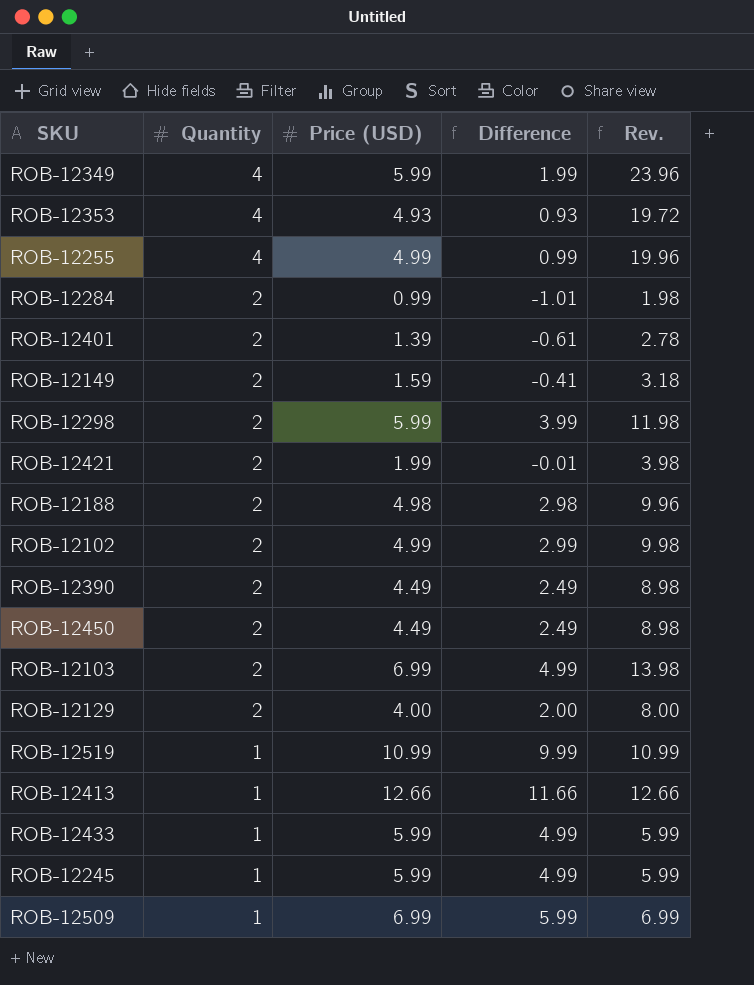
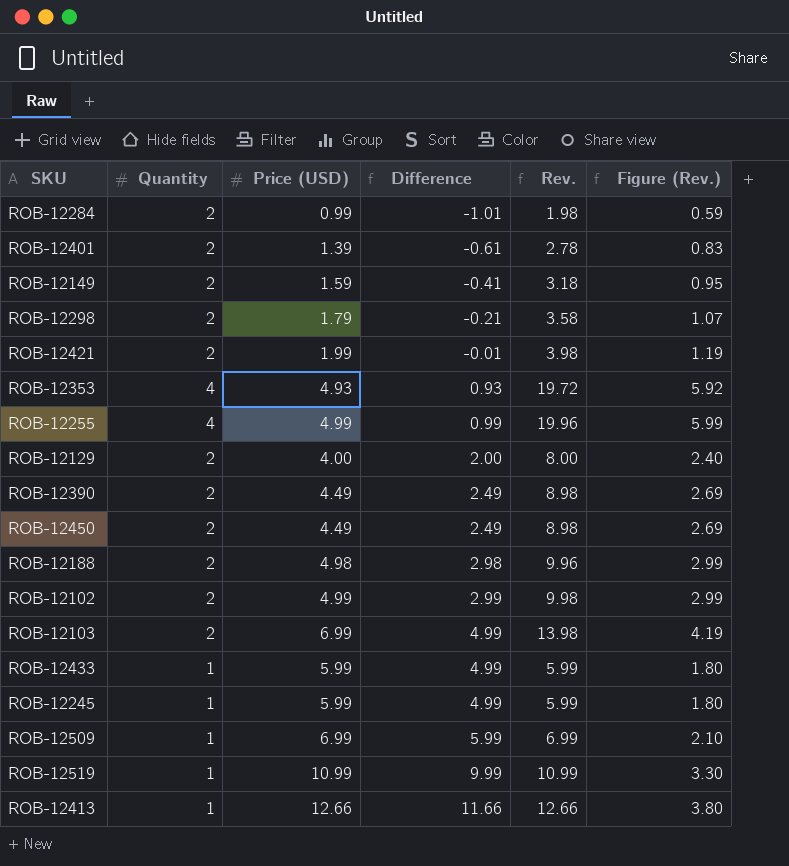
row order: Quantity descending -> Difference ascending
column Figure (Rev.) | formula: none -> [Rev.] * 0.3
row ROB-12349: 4 | 5.99 | 1.99 | 23.96 -> none
ROB-12298 | Price (USD): 5.99 -> 1.79
ROB-12298 | Difference: 3.99 -> -0.21
ROB-12298 | Rev.: 11.98 -> 3.58

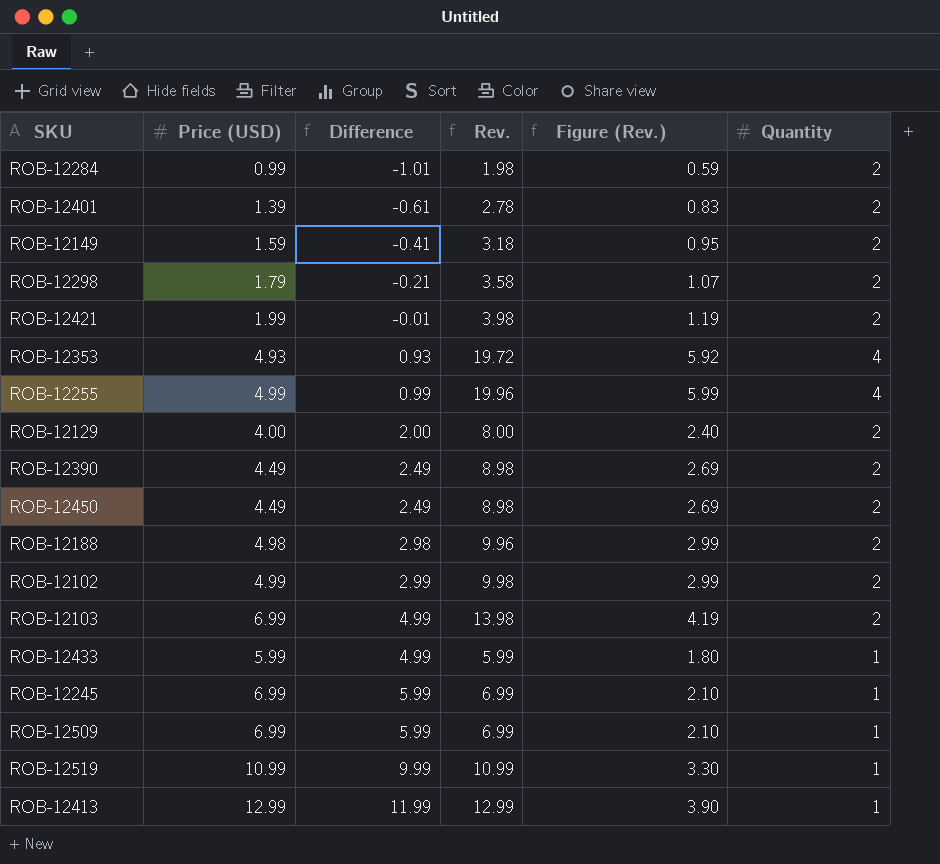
column Quantity | position: 2 -> 6
ROB-12245 | Price (USD): 5.99 -> 6.99
ROB-12245 | Difference: 4.99 -> 5.99
ROB-12245 | Rev.: 5.99 -> 6.99
ROB-12245 | Figure (Rev.): 1.80 -> 2.10
ROB-12413 | Price (USD): 12.66 -> 12.99
ROB-12413 | Difference: 11.66 -> 11.99
ROB-12413 | Rev.: 12.66 -> 12.99
ROB-12413 | Figure (Rev.): 3.80 -> 3.90

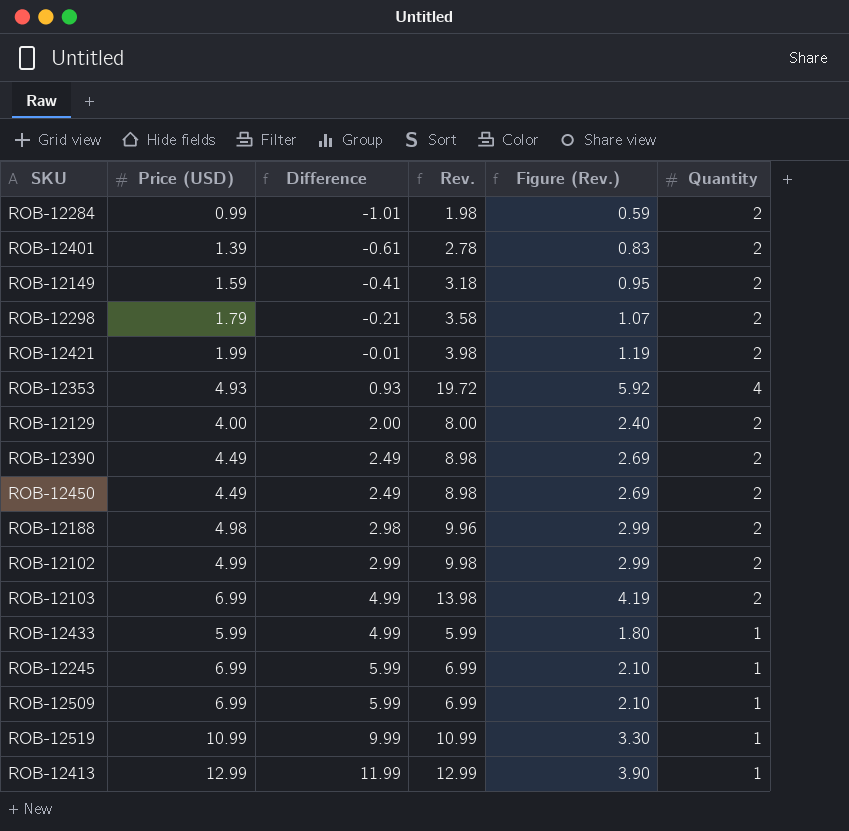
row ROB-12255: 4.99 | 0.99 | 19.96 | 5.99 | 4 -> none

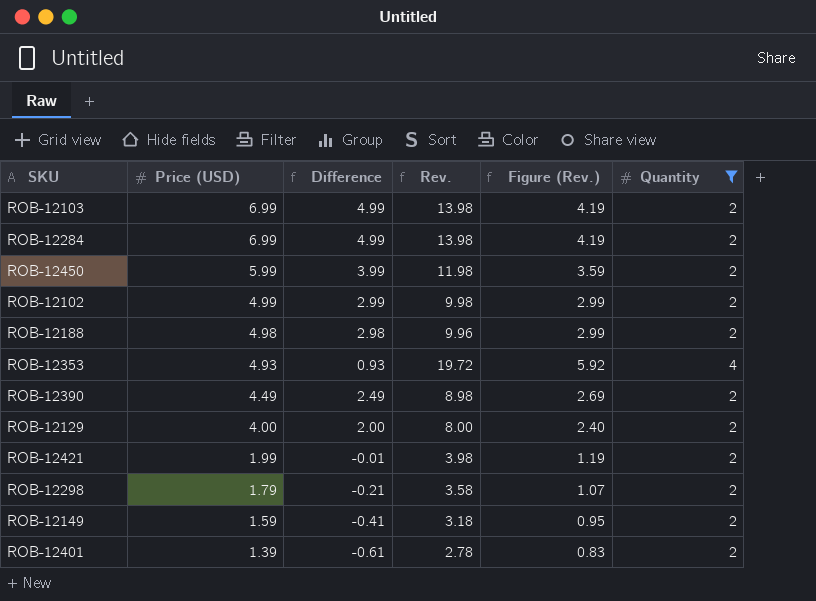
filter: none -> Quantity != 1
row order: Difference ascending -> Price (USD) descending
ROB-12284 | Price (USD): 0.99 -> 6.99
ROB-12284 | Difference: -1.01 -> 4.99
ROB-12284 | Rev.: 1.98 -> 13.98
ROB-12284 | Figure (Rev.): 0.59 -> 4.19
ROB-12450 | Price (USD): 4.49 -> 5.99
ROB-12450 | Difference: 2.49 -> 3.99
ROB-12450 | Rev.: 8.98 -> 11.98
ROB-12450 | Figure (Rev.): 2.69 -> 3.59

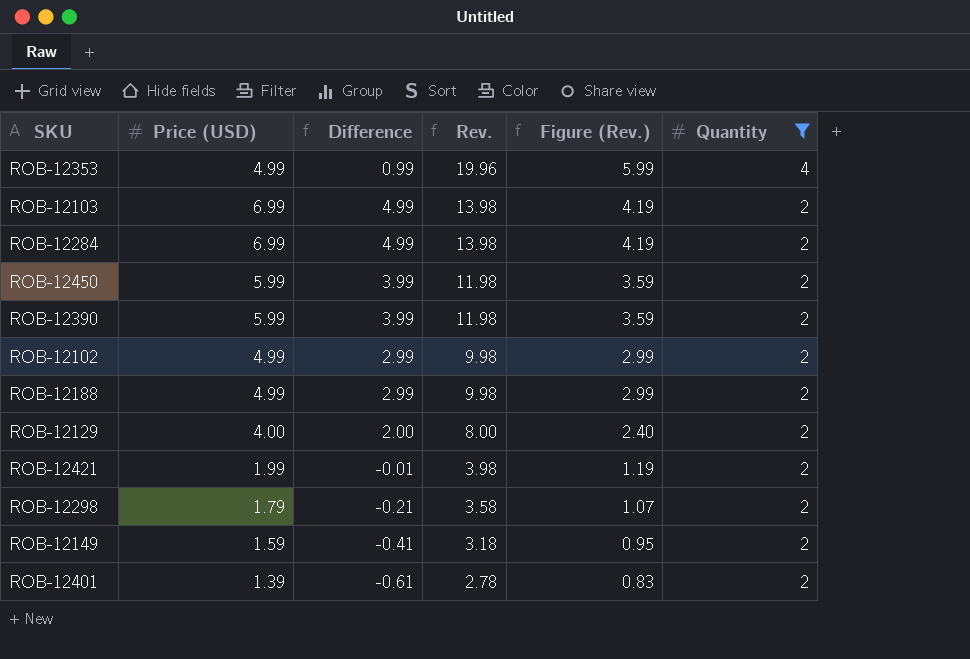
row order: Price (USD) descending -> Rev. descending
ROB-12353 | Price (USD): 4.93 -> 4.99
ROB-12353 | Difference: 0.93 -> 0.99
ROB-12353 | Rev.: 19.72 -> 19.96
ROB-12353 | Figure (Rev.): 5.92 -> 5.99
ROB-12390 | Price (USD): 4.49 -> 5.99
ROB-12390 | Difference: 2.49 -> 3.99
ROB-12390 | Rev.: 8.98 -> 11.98
ROB-12390 | Figure (Rev.): 2.69 -> 3.59
ROB-12188 | Price (USD): 4.98 -> 4.99
ROB-12188 | Difference: 2.98 -> 2.99
ROB-12188 | Rev.: 9.96 -> 9.98

